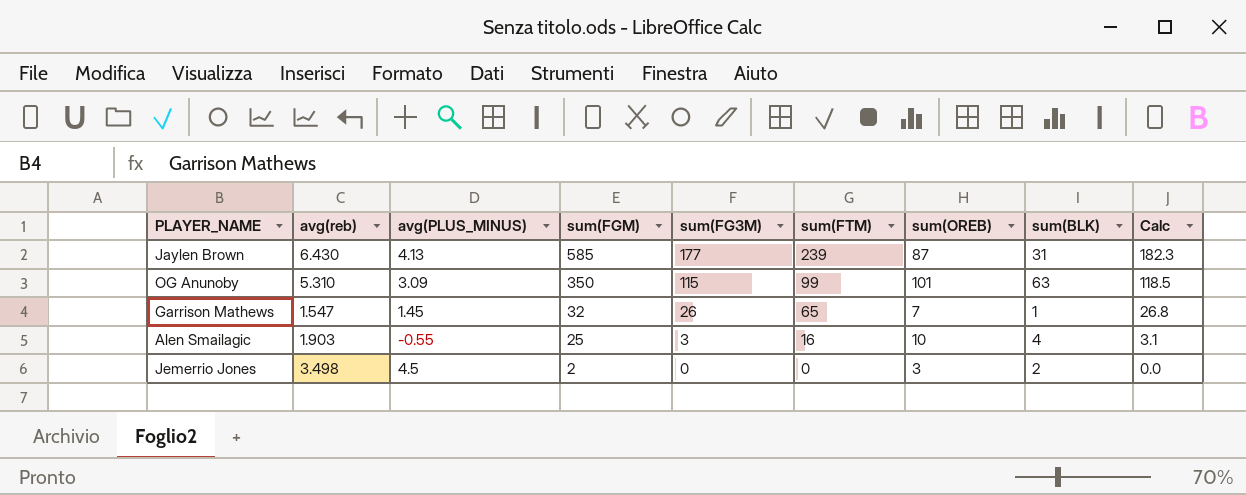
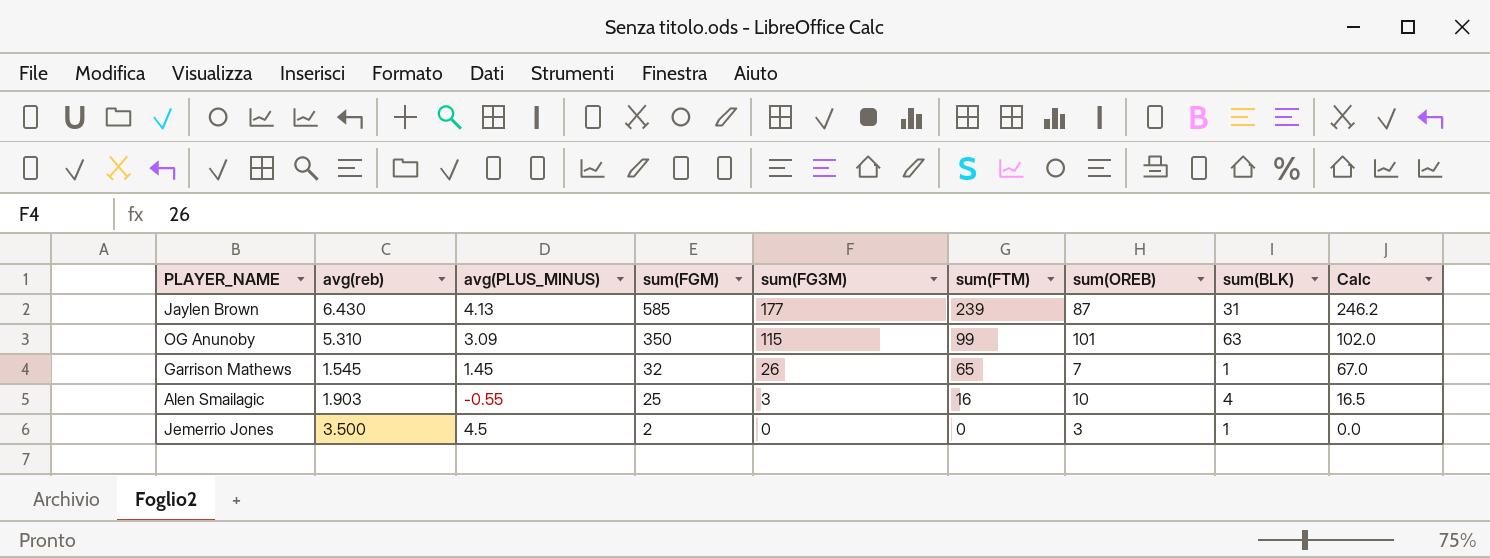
column Calc | formula: [sum(FG3M)] * 1.03 -> [sum(FTM)] * 1.03
Garrison Mathews | avg(reb): 1.547 -> 1.545
Jemerrio Jones | avg(reb): 3.498 -> 3.500
Jemerrio Jones | sum(BLK): 2 -> 1

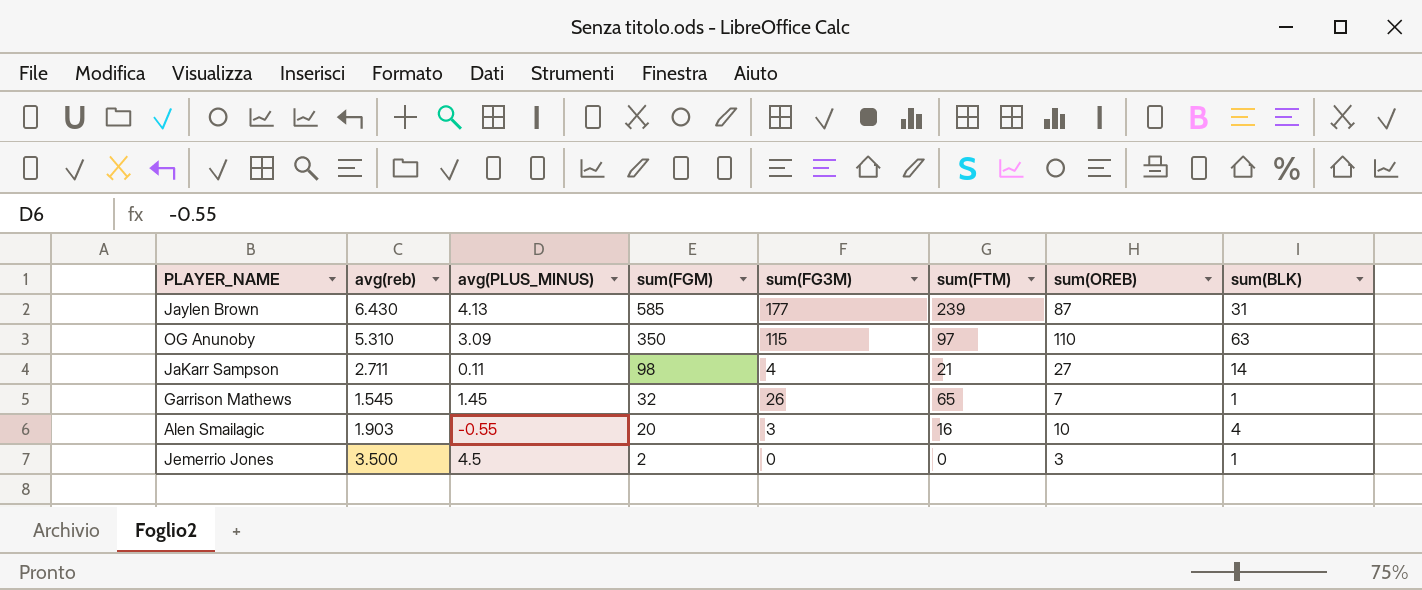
column Calc | formula: [sum(FTM)] * 1.03 -> none
OG Anunoby | sum(FTM): 99 -> 97
OG Anunoby | sum(OREB): 101 -> 110
row JaKarr Sampson: none -> 2.711 | 0.11 | 98 | 4 | 21 | 27 | 14
Alen Smailagic | sum(FGM): 25 -> 20

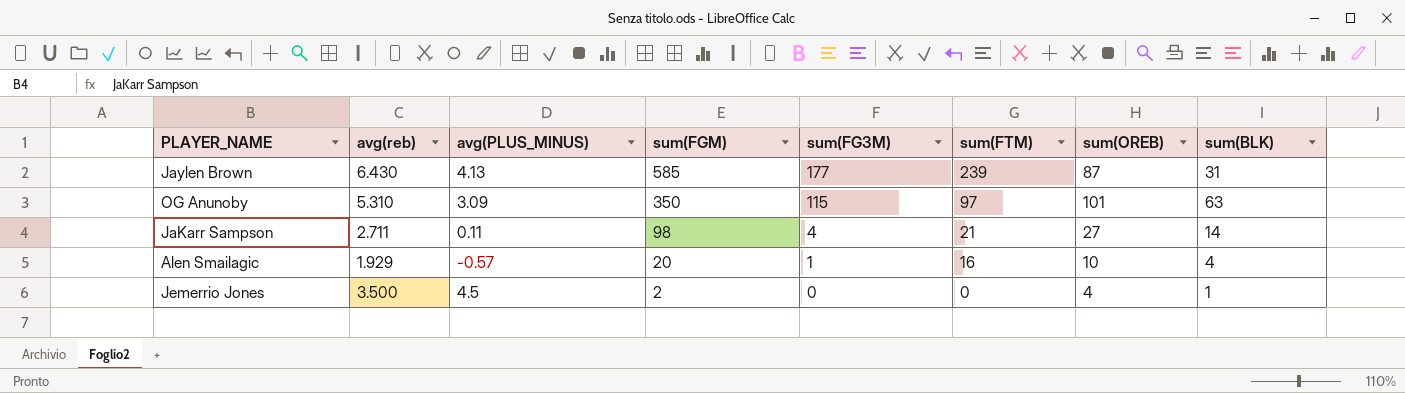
row Garrison Mathews: 1.545 | 1.45 | 32 | 26 | 65 | 7 | 1 -> none
OG Anunoby | sum(OREB): 110 -> 101
Alen Smailagic | avg(reb): 1.903 -> 1.929
Alen Smailagic | avg(PLUS_MINUS): -0.55 -> -0.57
Alen Smailagic | sum(FG3M): 3 -> 1
Jemerrio Jones | sum(OREB): 3 -> 4

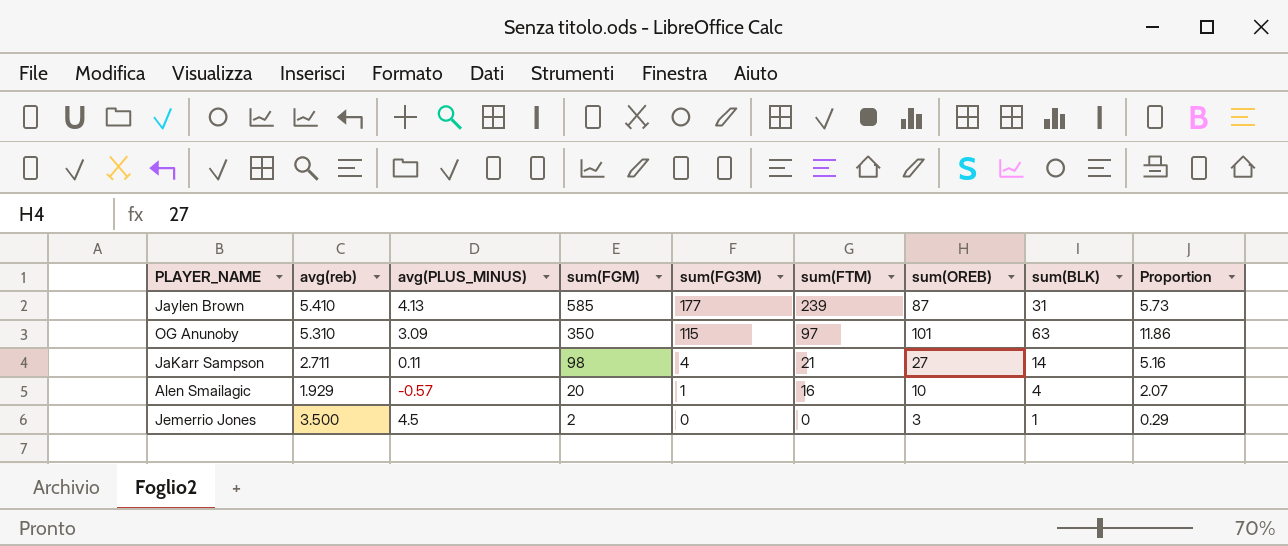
column Proportion | formula: none -> [sum(BLK)] / [avg(reb)]
Jaylen Brown | avg(reb): 6.430 -> 5.410
Jemerrio Jones | sum(OREB): 4 -> 3

